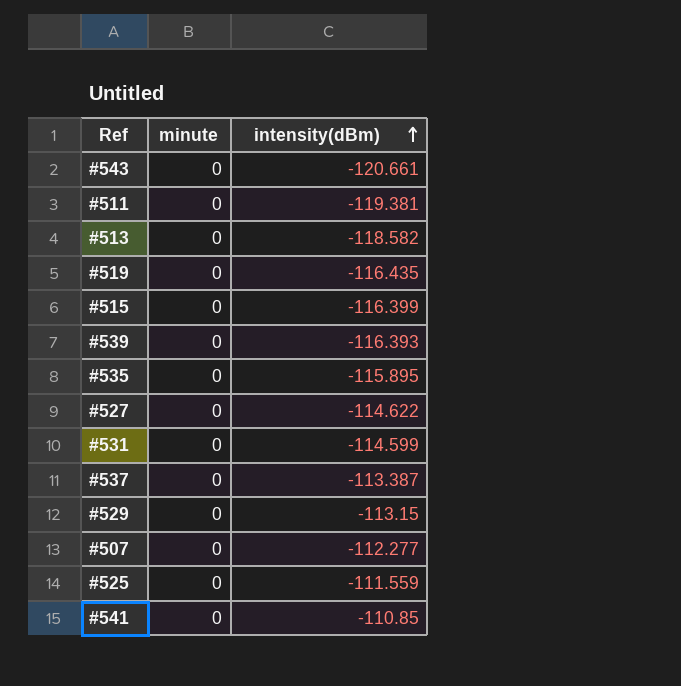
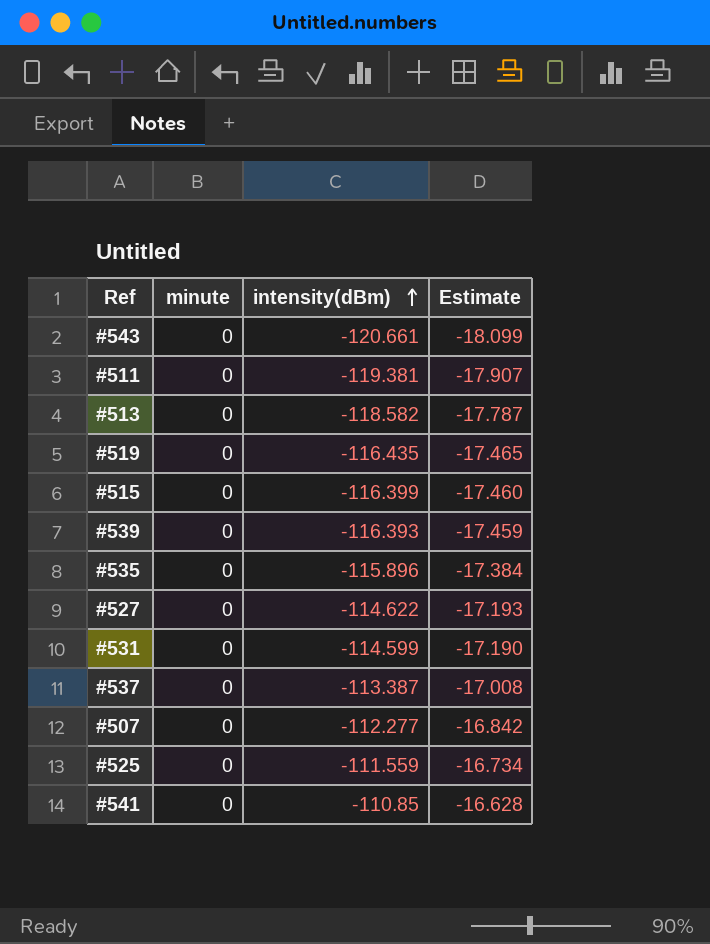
column Estimate | formula: none -> [intensity(dBm)] * 0.15
row #529: 0 | -113.15 -> none
#535 | intensity(dBm): -115.895 -> -115.896

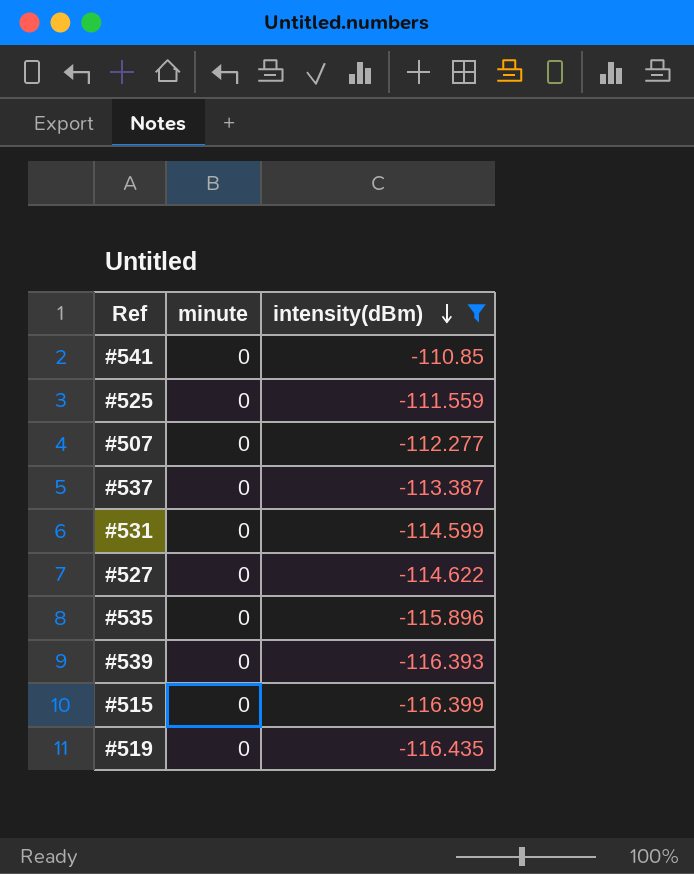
filter: none -> intensity(dBm) >= -116.435
row order: intensity(dBm) ascending -> intensity(dBm) descending
column Estimate | formula: [intensity(dBm)] * 0.15 -> none

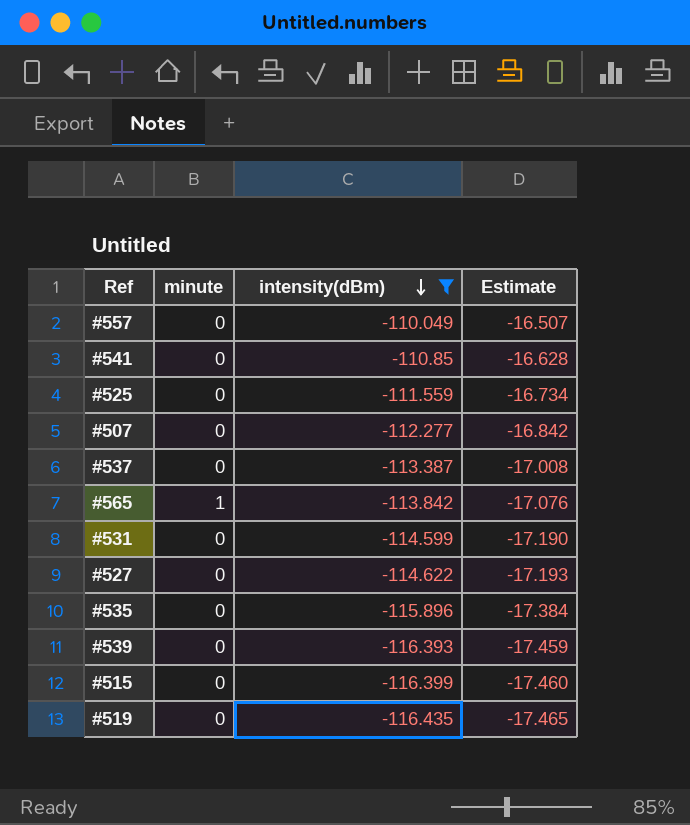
column Estimate | formula: none -> [intensity(dBm)] * 0.15
row #557: none -> 0 | -110.049 | -16.507
row #565: none -> 1 | -113.842 | -17.076

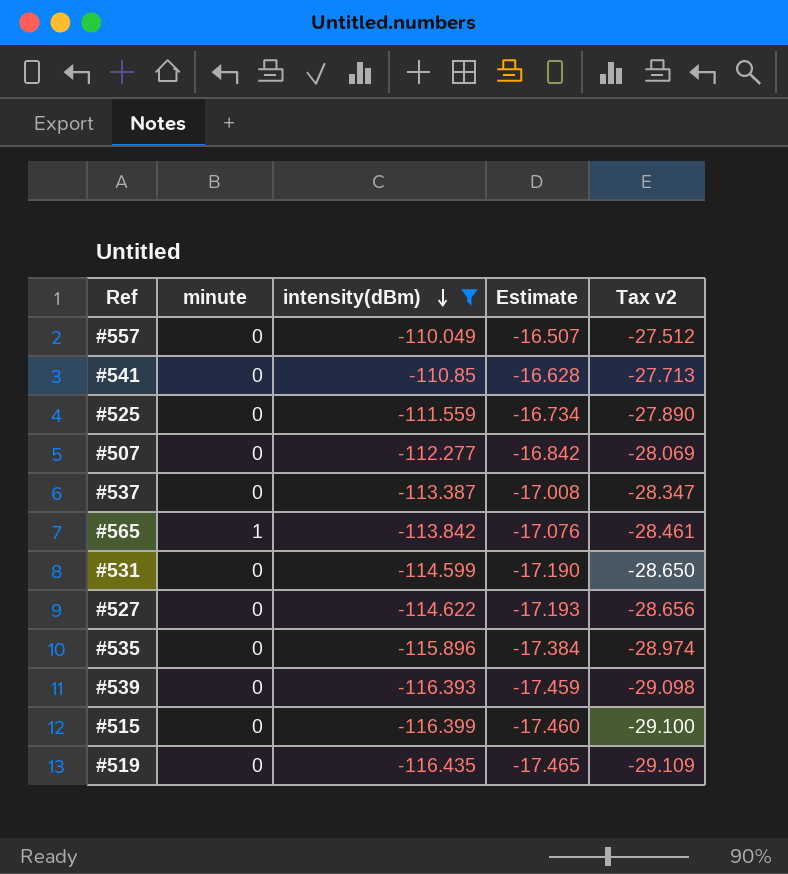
column Tax v2 | formula: none -> [intensity(dBm)] * 0.25

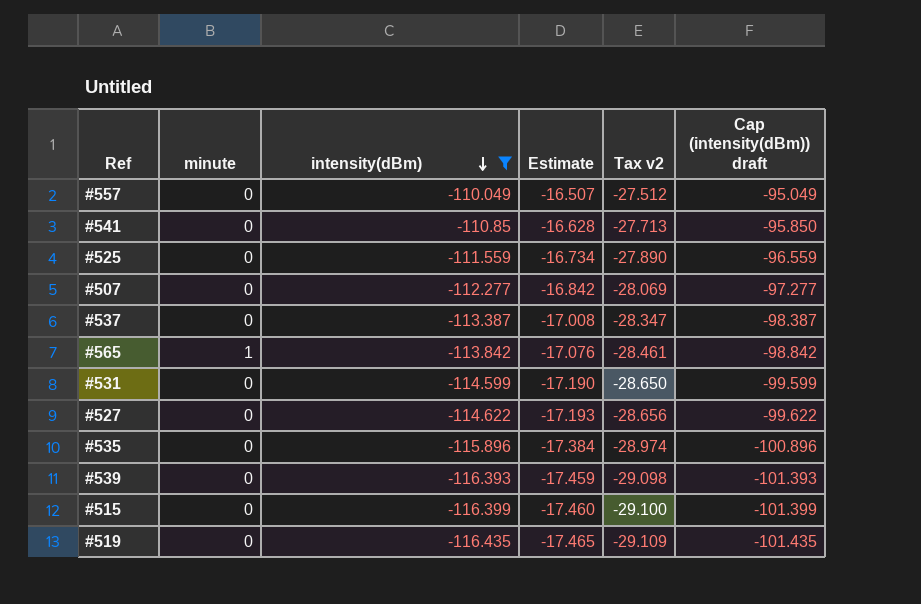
column Cap (intensity(dBm)) draft | formula: none -> [intensity(dBm)] + 15

